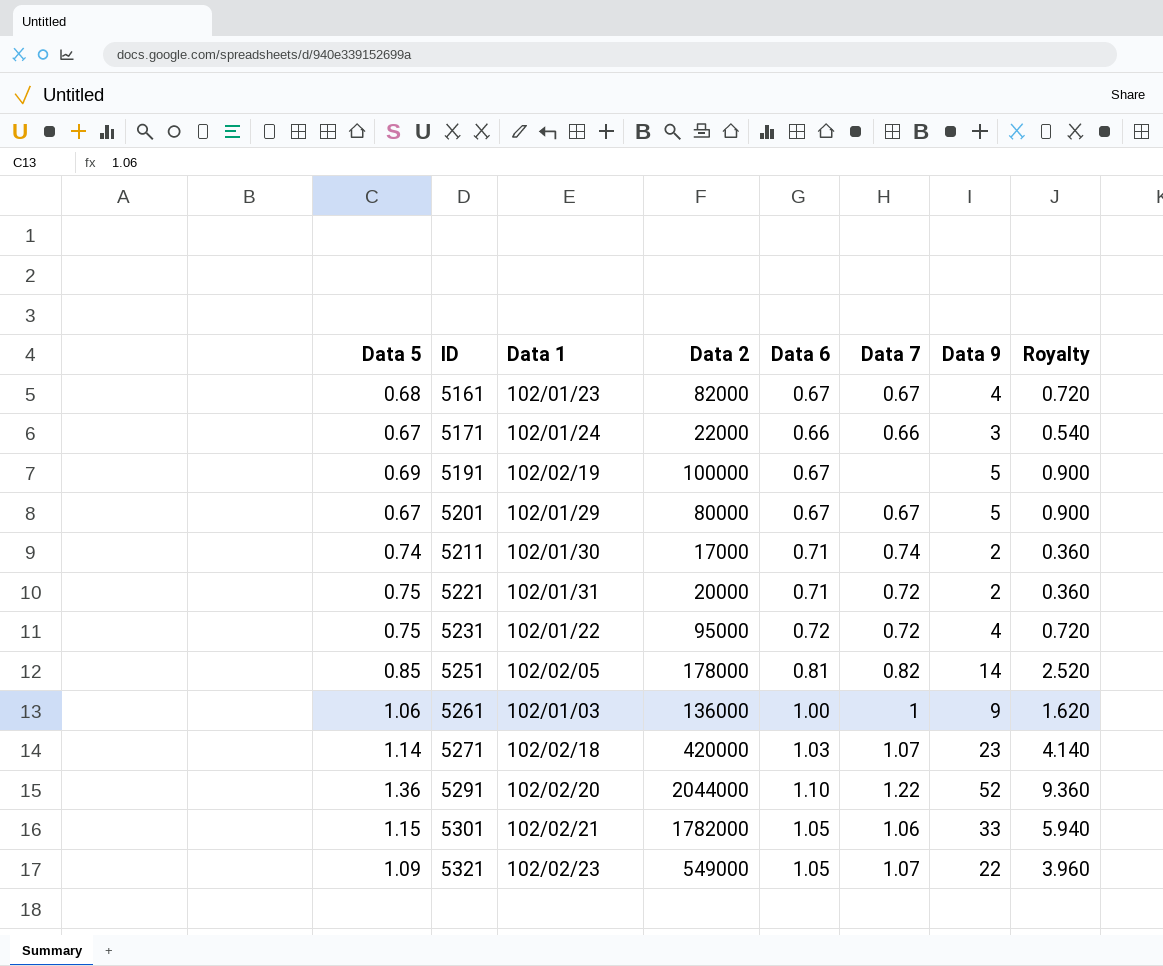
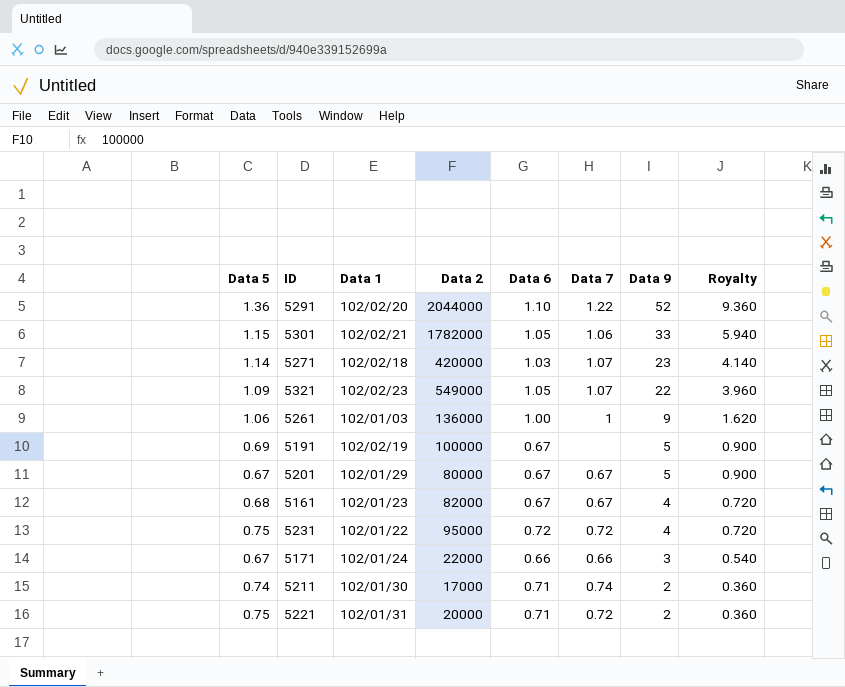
row order: ID ascending -> Data 9 descending
row 5251: 0.85 | 102/02/05 | 178000 | 0.81 | 0.82 | 14 | 2.520 -> none

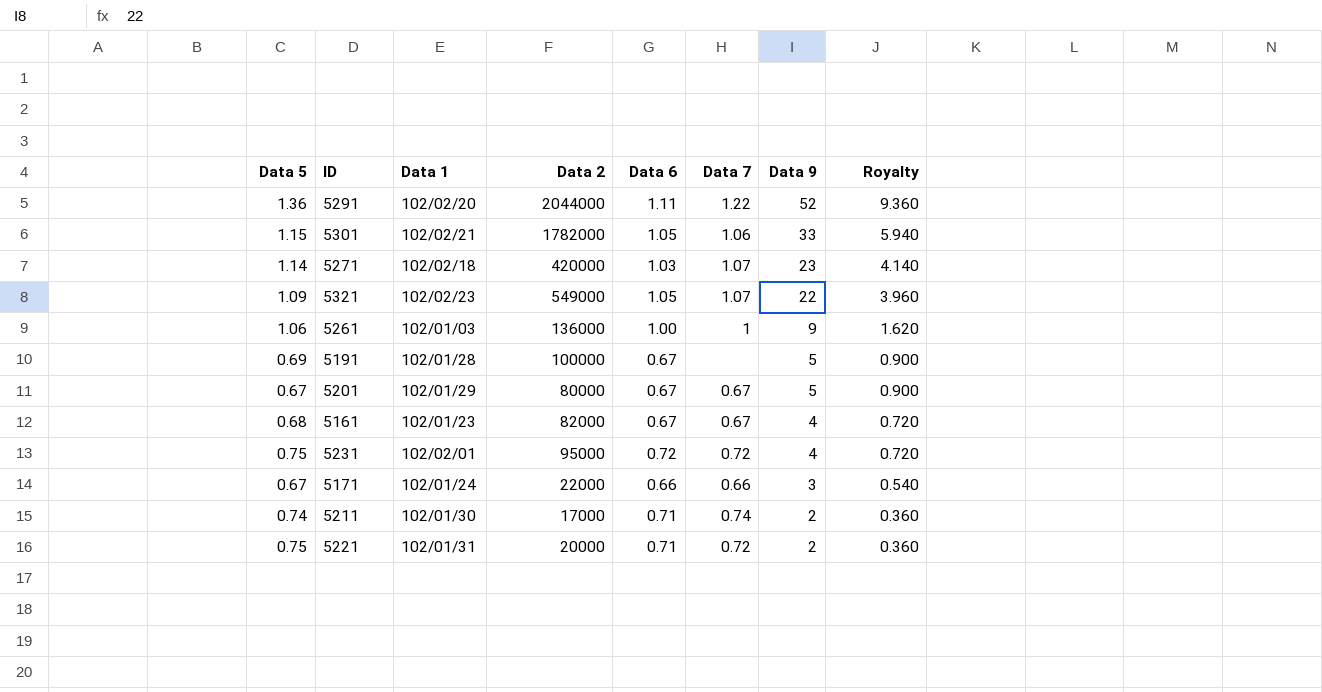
5291 | Data 6: 1.10 -> 1.11
5191 | Data 1: 102/02/19 -> 102/01/28
5231 | Data 1: 102/01/22 -> 102/02/01

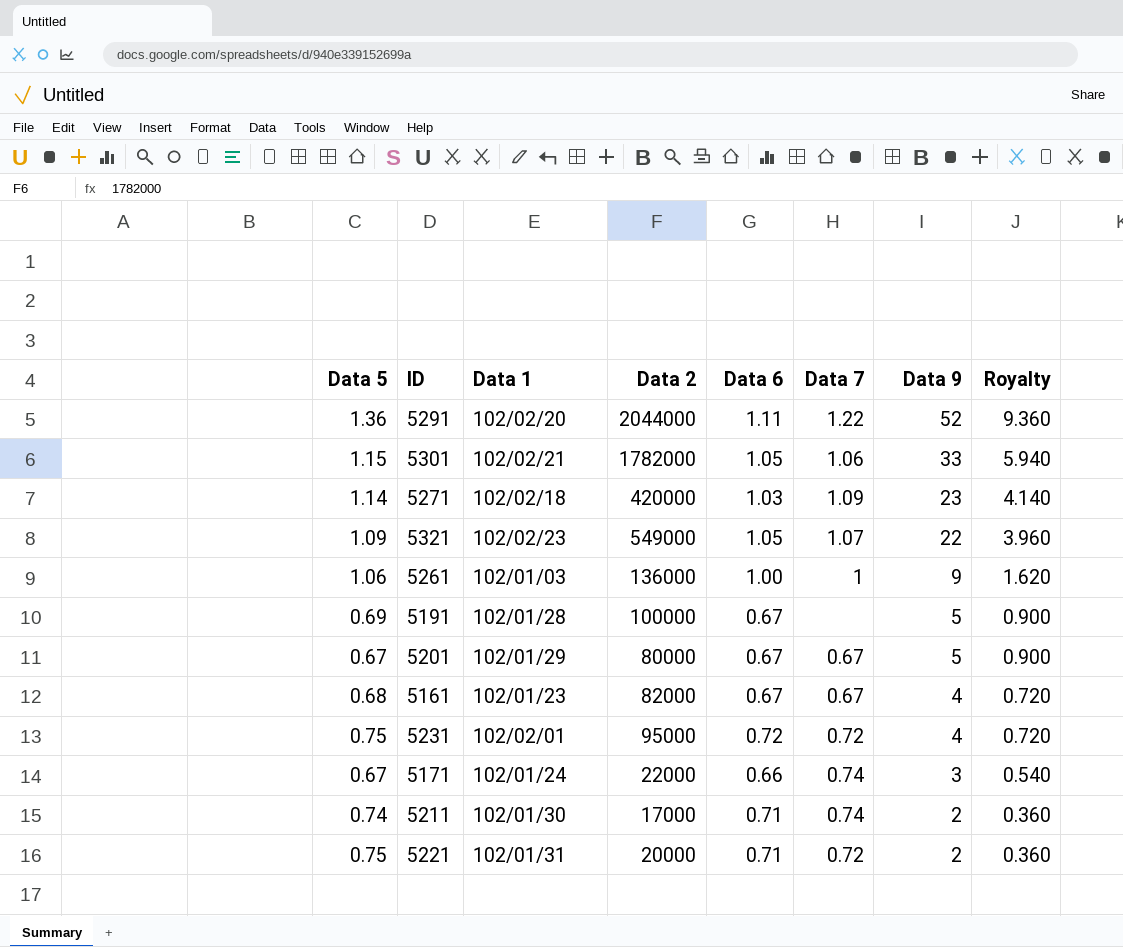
5271 | Data 7: 1.07 -> 1.09
5171 | Data 7: 0.66 -> 0.74

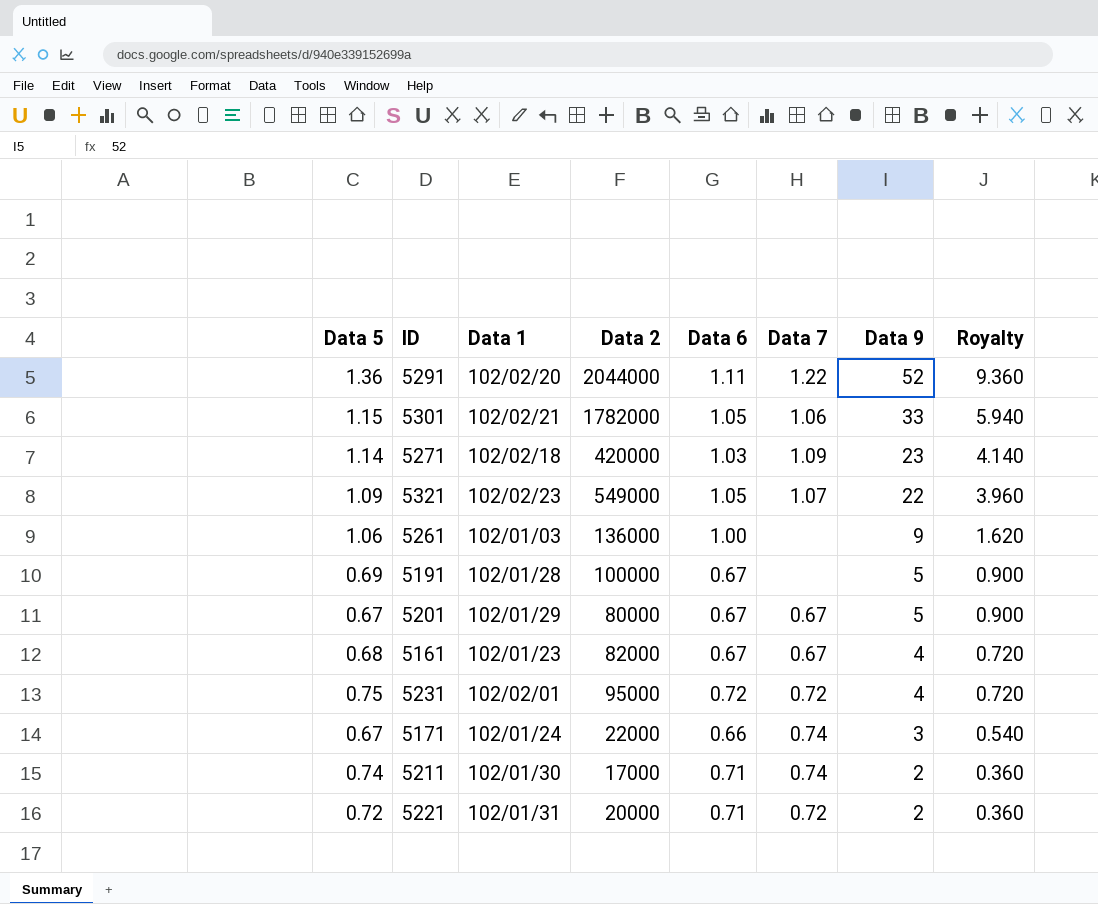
5261 | Data 7: 1 -> none
5221 | Data 5: 0.75 -> 0.72

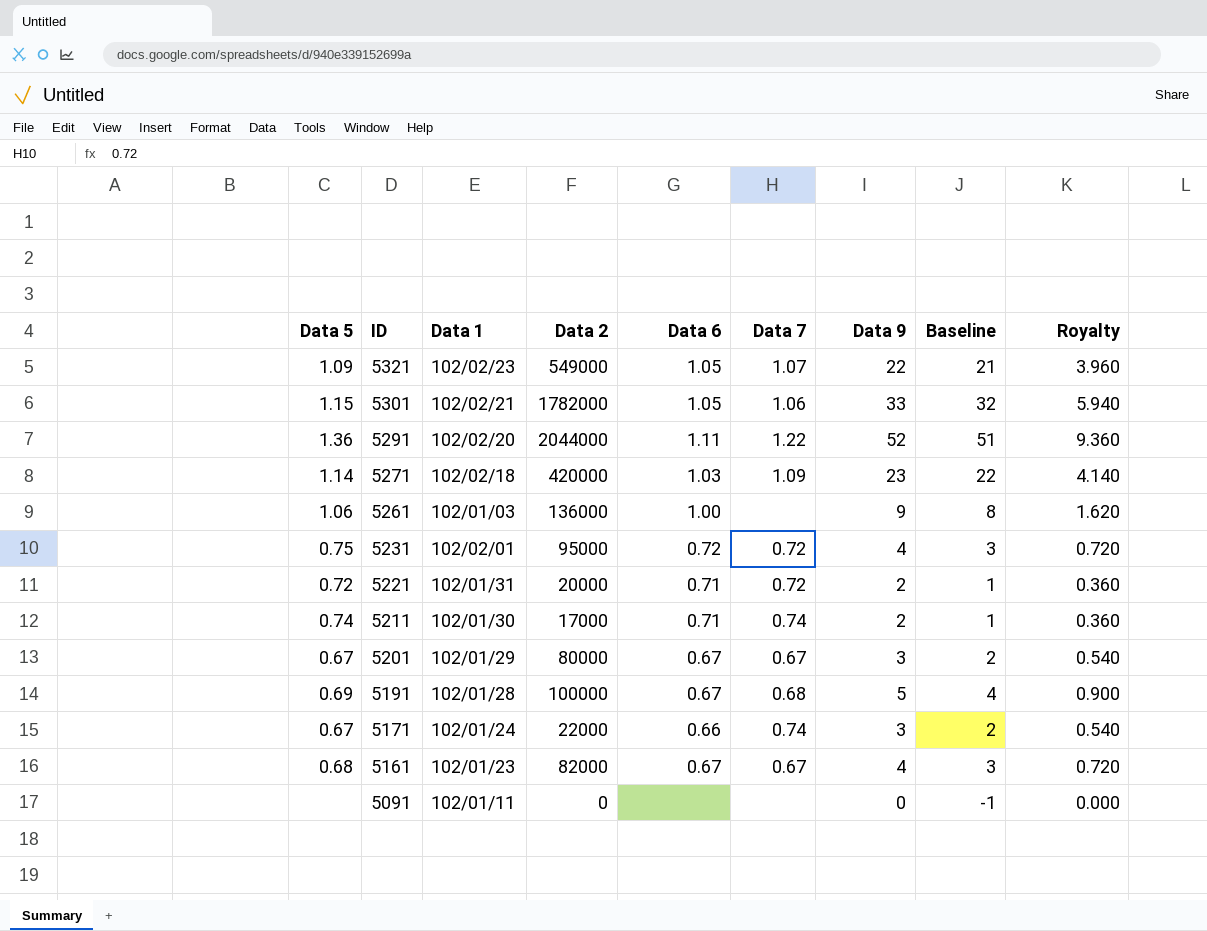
row order: Data 9 descending -> ID descending
column Baseline | formula: none -> [Data 9] - 1
5201 | Data 9: 5 -> 3
5201 | Royalty: 0.900 -> 0.540
5191 | Data 7: none -> 0.68
row 5091: none -> none | 102/01/11 | 0 | none | none | 0 | -1 | 0.000

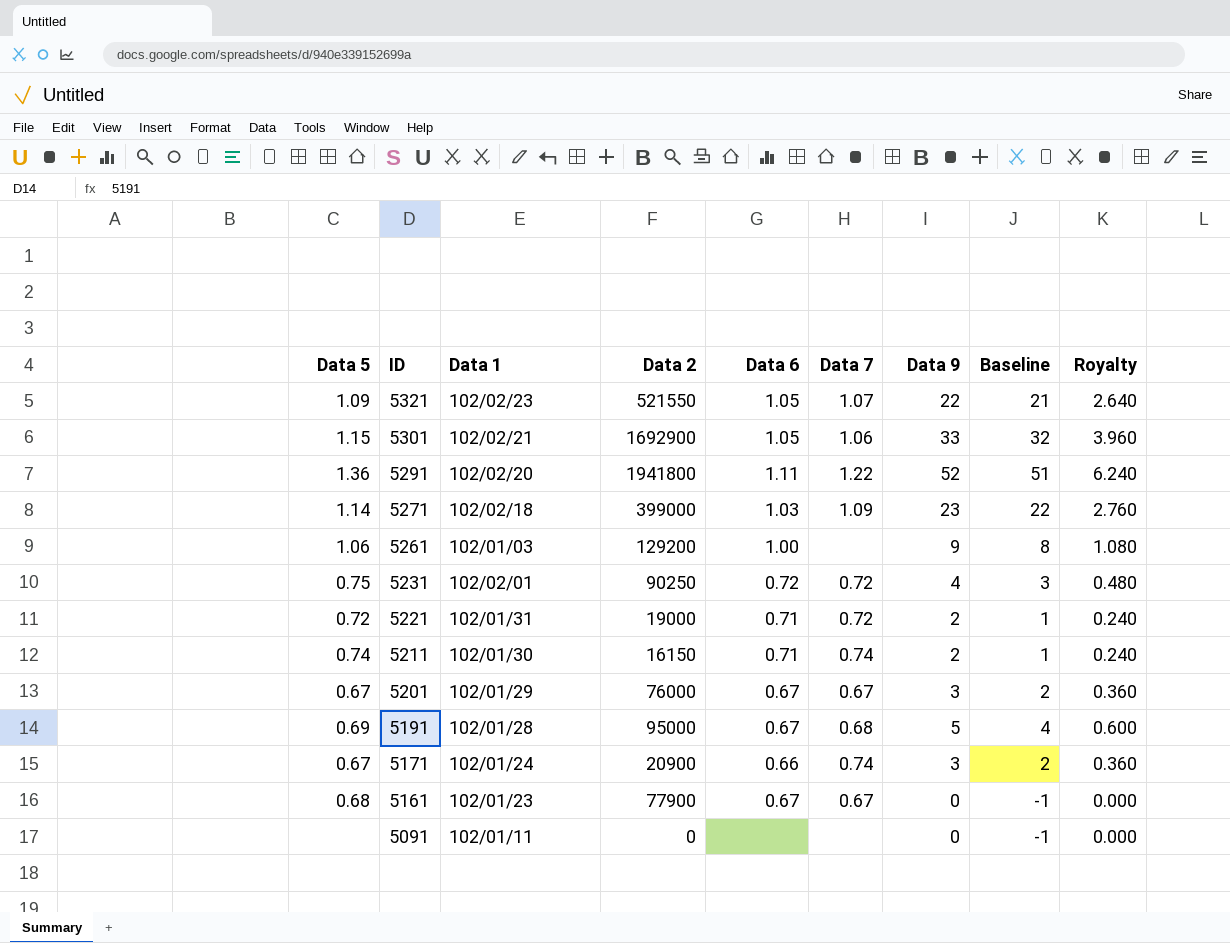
column Royalty | formula: [Data 9] * 0.18 -> [Data 9] * 0.12
5321 | Data 2: 549000 -> 521550
5301 | Data 2: 1782000 -> 1692900
5291 | Data 2: 2044000 -> 1941800
5271 | Data 2: 420000 -> 399000
5261 | Data 2: 136000 -> 129200
5231 | Data 2: 95000 -> 90250
5221 | Data 2: 20000 -> 19000
5211 | Data 2: 17000 -> 16150
5201 | Data 2: 80000 -> 76000
5191 | Data 2: 100000 -> 95000
5171 | Data 2: 22000 -> 20900
5161 | Data 2: 82000 -> 77900
5161 | Data 9: 4 -> 0
5161 | Baseline: 3 -> -1

